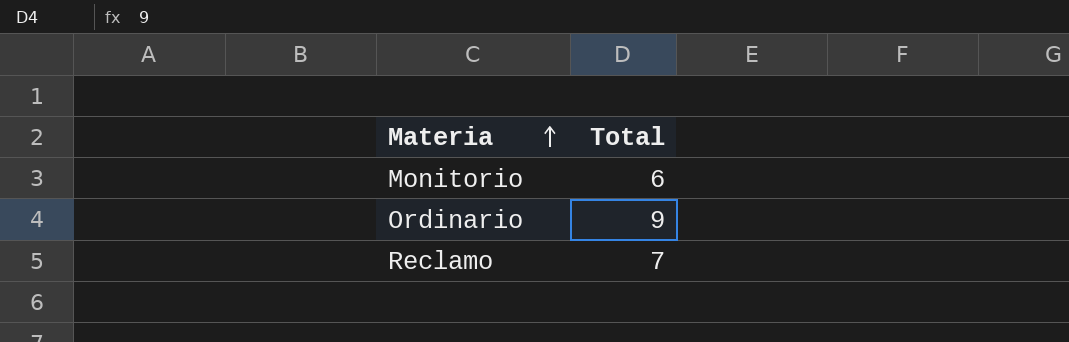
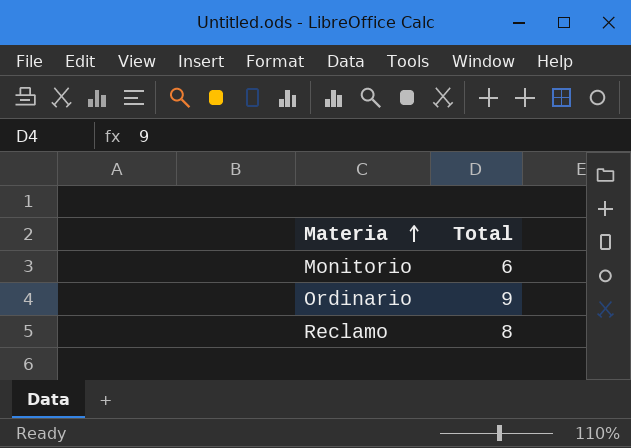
Reclamo | Total: 7 -> 8

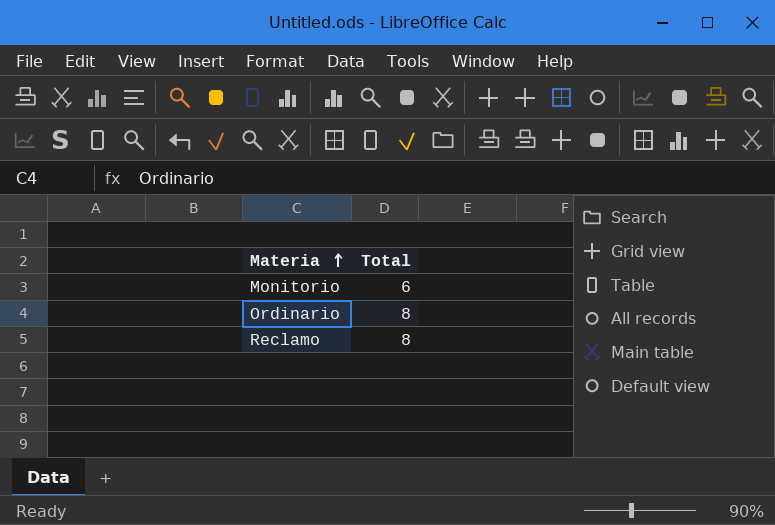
Ordinario | Total: 9 -> 8

